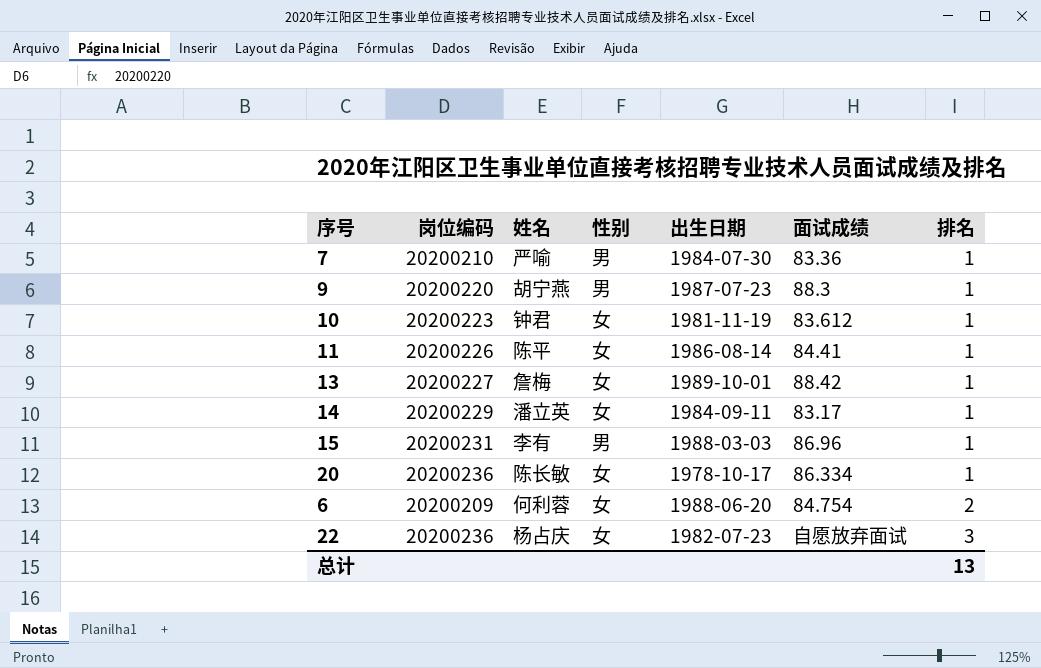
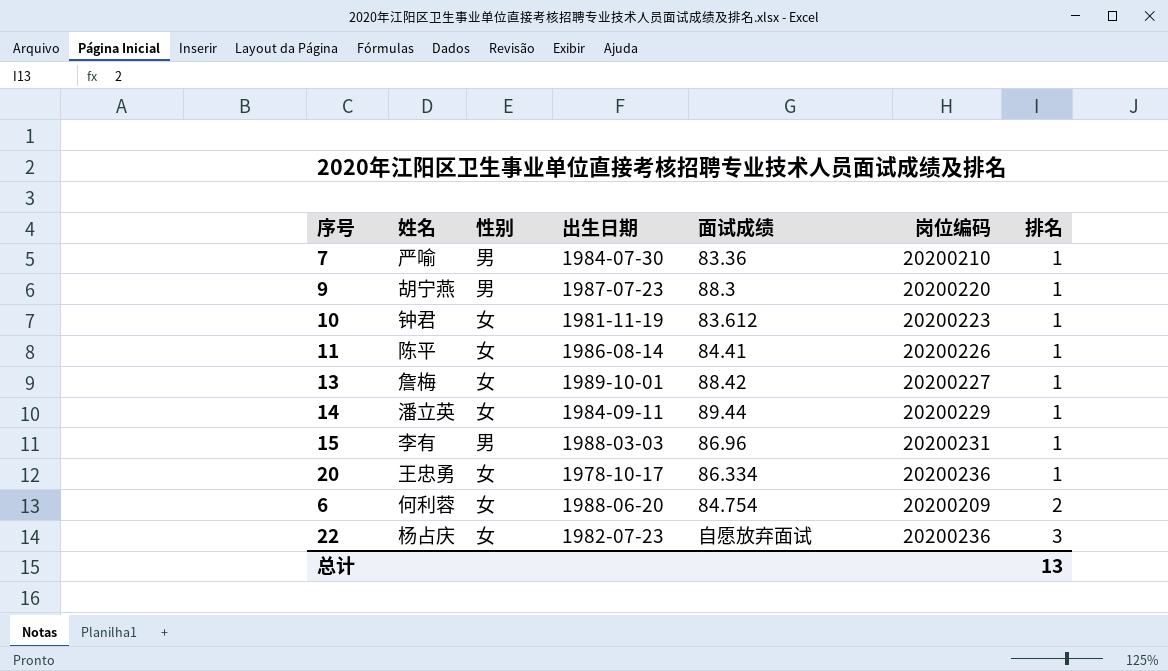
column 岗位编码 | position: 2 -> 6
14 | 面试成绩: 83.17 -> 89.44
20 | 姓名: 陈长敏 -> 王忠勇

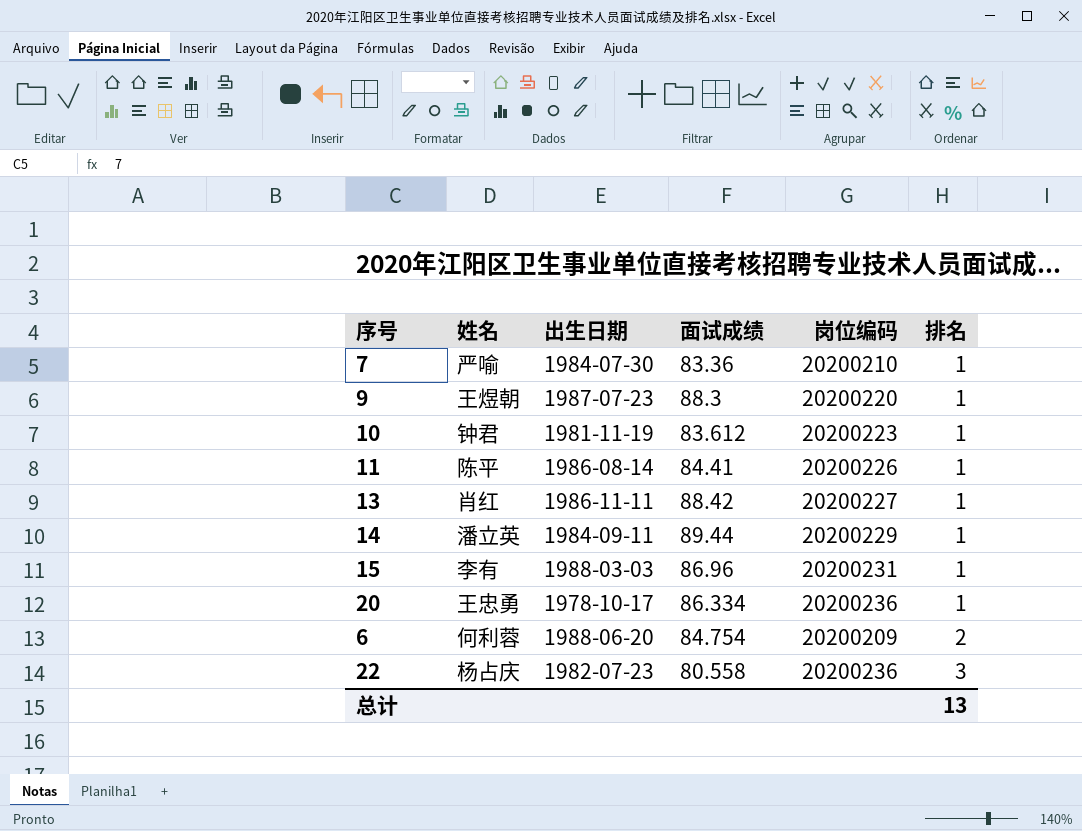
column 性别 | position: 3 -> none
9 | 姓名: 胡宁燕 -> 王煜朝
13 | 姓名: 詹梅 -> 肖红
13 | 出生日期: 1989-10-01 -> 1986-11-11
22 | 面试成绩: 自愿放弃面试 -> 80.558

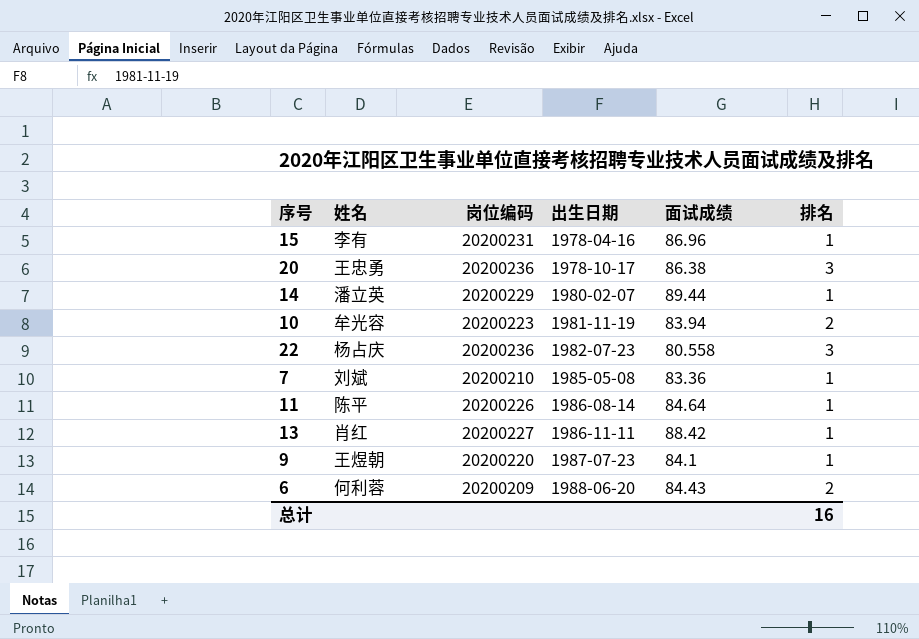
row order: 排名 ascending -> 出生日期 ascending
column 岗位编码 | position: 5 -> 3
15 | 出生日期: 1988-03-03 -> 1978-04-16
20 | 面试成绩: 86.334 -> 86.38
20 | 排名: 1 -> 3
14 | 出生日期: 1984-09-11 -> 1980-02-07
10 | 姓名: 钟君 -> 牟光容
10 | 面试成绩: 83.612 -> 83.94
10 | 排名: 1 -> 2
7 | 姓名: 严喻 -> 刘斌
7 | 出生日期: 1984-07-30 -> 1985-05-08
11 | 面试成绩: 84.41 -> 84.64
9 | 面试成绩: 88.3 -> 84.1
6 | 面试成绩: 84.754 -> 84.43
总计 | 排名: 13 -> 16

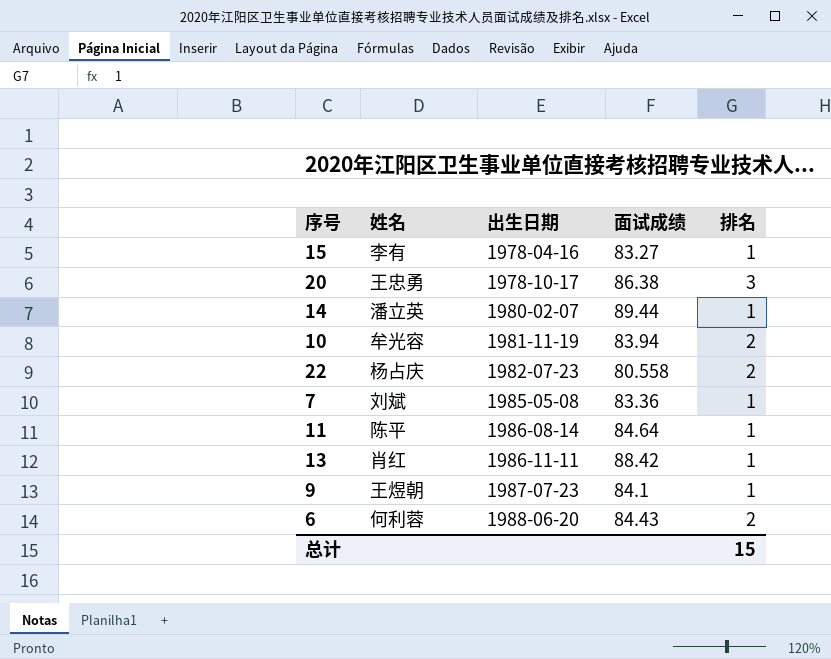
column 岗位编码 | position: 3 -> none
15 | 面试成绩: 86.96 -> 83.27
22 | 排名: 3 -> 2
总计 | 排名: 16 -> 15

